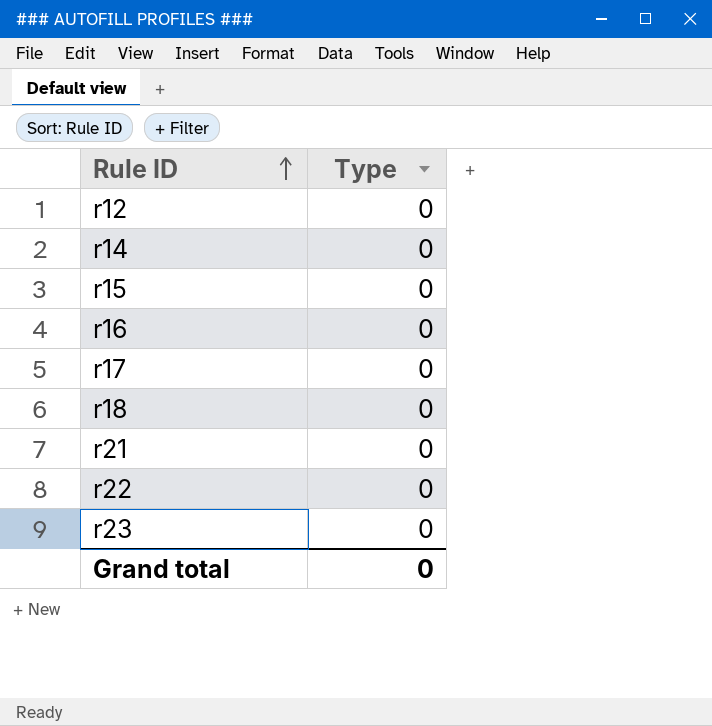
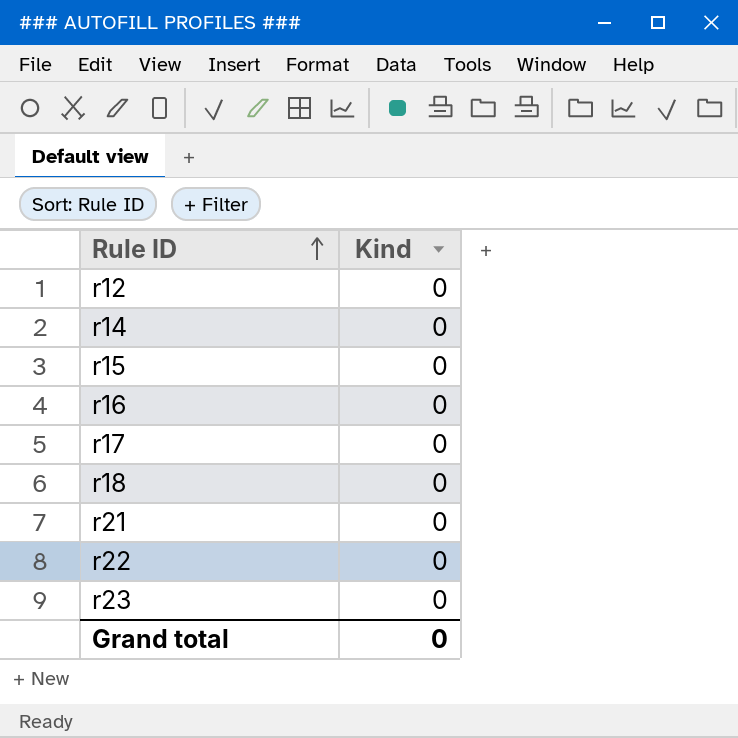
column name: Type -> Kind

